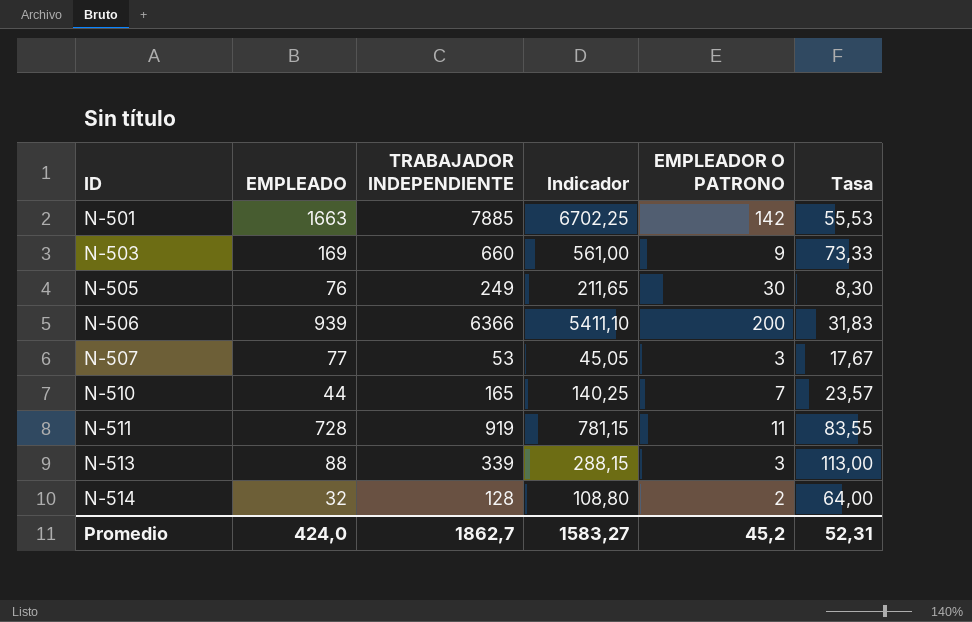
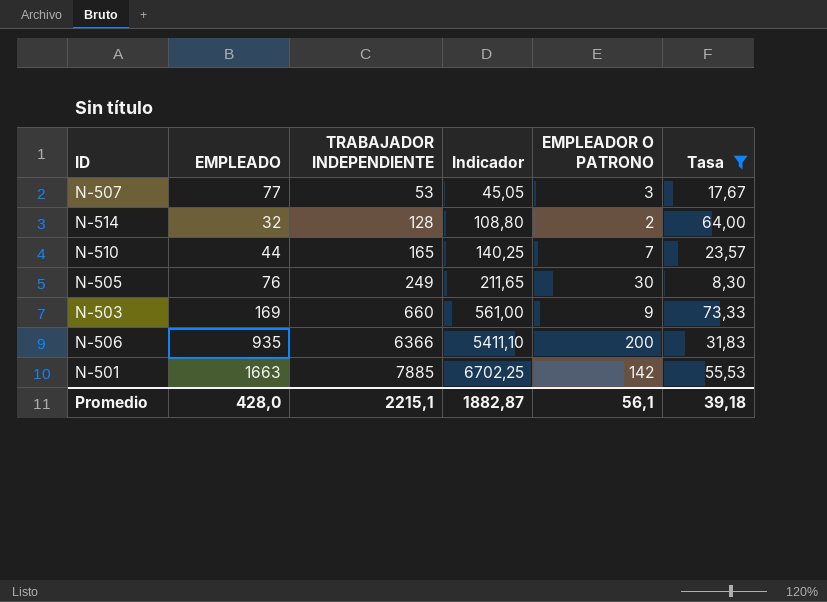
filter: none -> Tasa <= 73,33
row order: ID ascending -> TRABAJADOR INDEPENDIENTE ascending
N-506 | EMPLEADO: 939 -> 935
Promedio | EMPLEADO: 424,0 -> 428,0
Promedio | TRABAJADOR INDEPENDIENTE: 1862,7 -> 2215,1
Promedio | Indicador: 1583,27 -> 1882,87
Promedio | EMPLEADOR O PATRONO: 45,2 -> 56,1
Promedio | Tasa: 52,31 -> 39,18

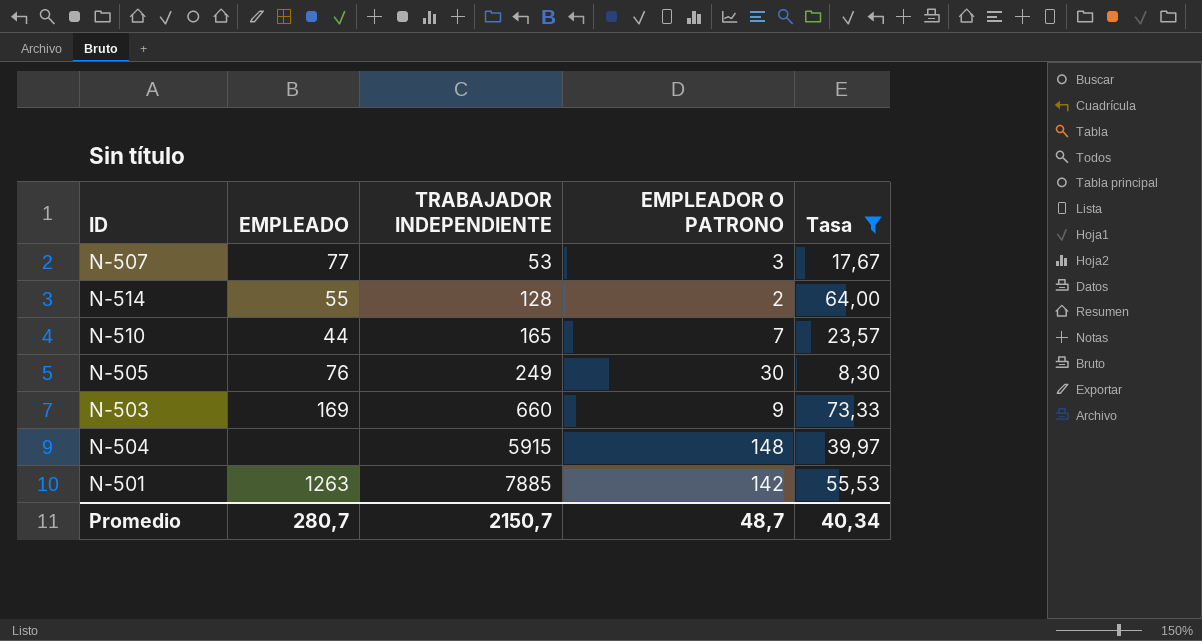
column Indicador | formula: [TRABAJADOR INDEPENDIENTE] * 0,85 -> none
row N-506: 935 | 6366 | 5411,10 | 200 | 31,83 -> none
N-514 | EMPLEADO: 32 -> 55
row N-504: none -> none | 5915 | 148 | 39,97
N-501 | EMPLEADO: 1663 -> 1263
Promedio | EMPLEADO: 428,0 -> 280,7
Promedio | TRABAJADOR INDEPENDIENTE: 2215,1 -> 2150,7
Promedio | EMPLEADOR O PATRONO: 56,1 -> 48,7
Promedio | Tasa: 39,18 -> 40,34

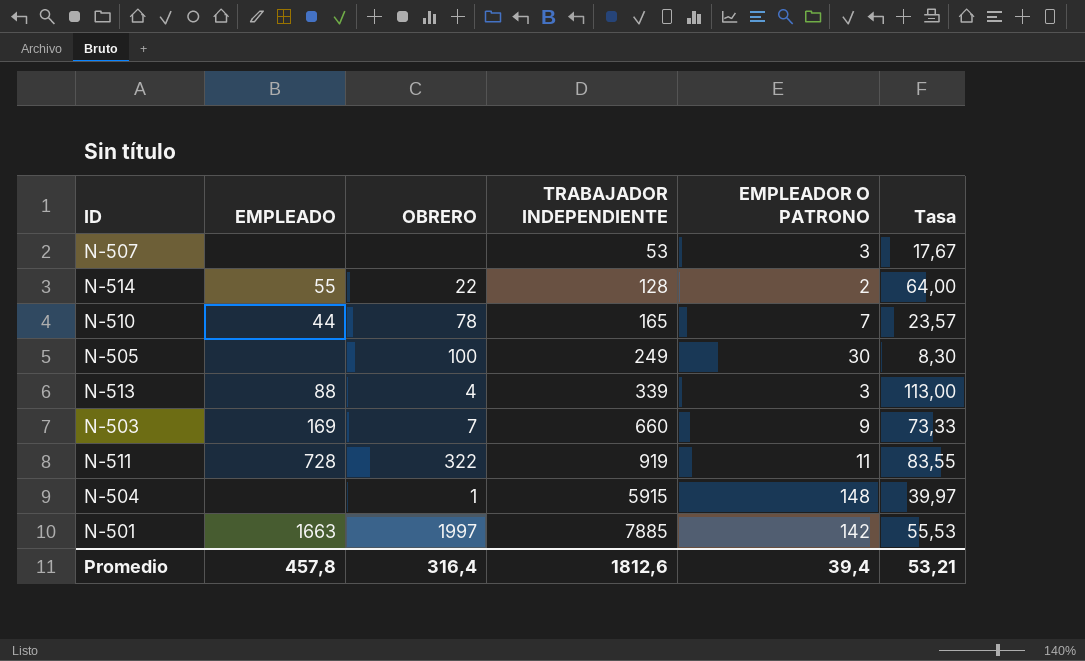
filter: Tasa <= 73,33 -> none
column OBRERO | position: none -> 3
N-507 | EMPLEADO: 77 -> none
N-505 | EMPLEADO: 76 -> none
N-501 | EMPLEADO: 1263 -> 1663
Promedio | EMPLEADO: 280,7 -> 457,8
Promedio | TRABAJADOR INDEPENDIENTE: 2150,7 -> 1812,6
Promedio | EMPLEADOR O PATRONO: 48,7 -> 39,4
Promedio | Tasa: 40,34 -> 53,21

